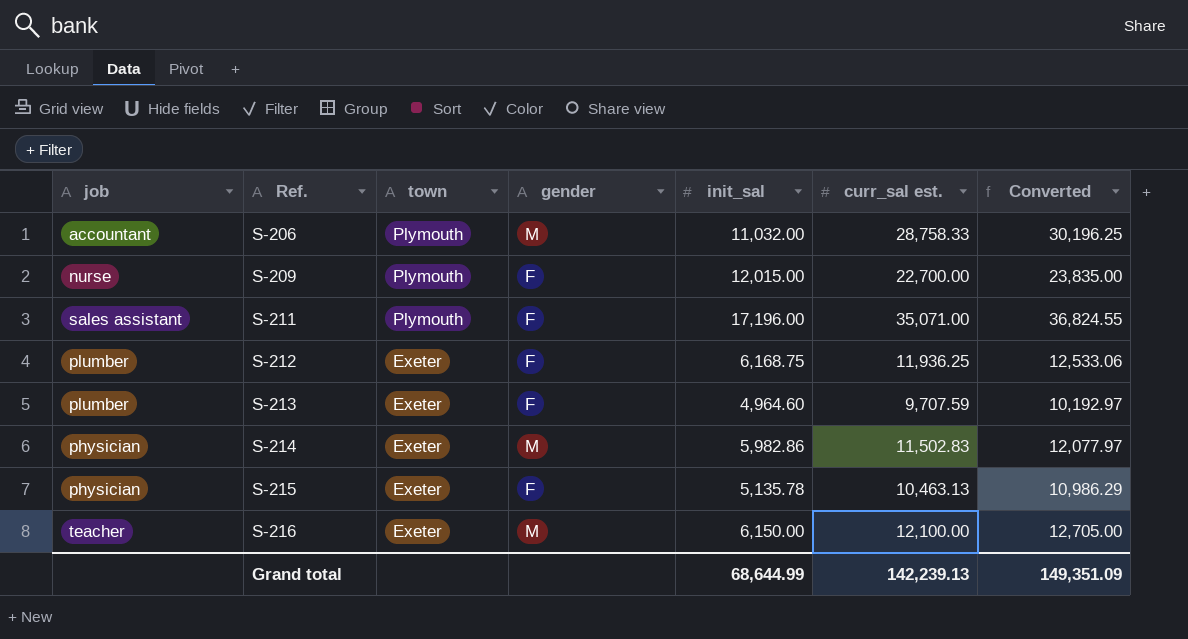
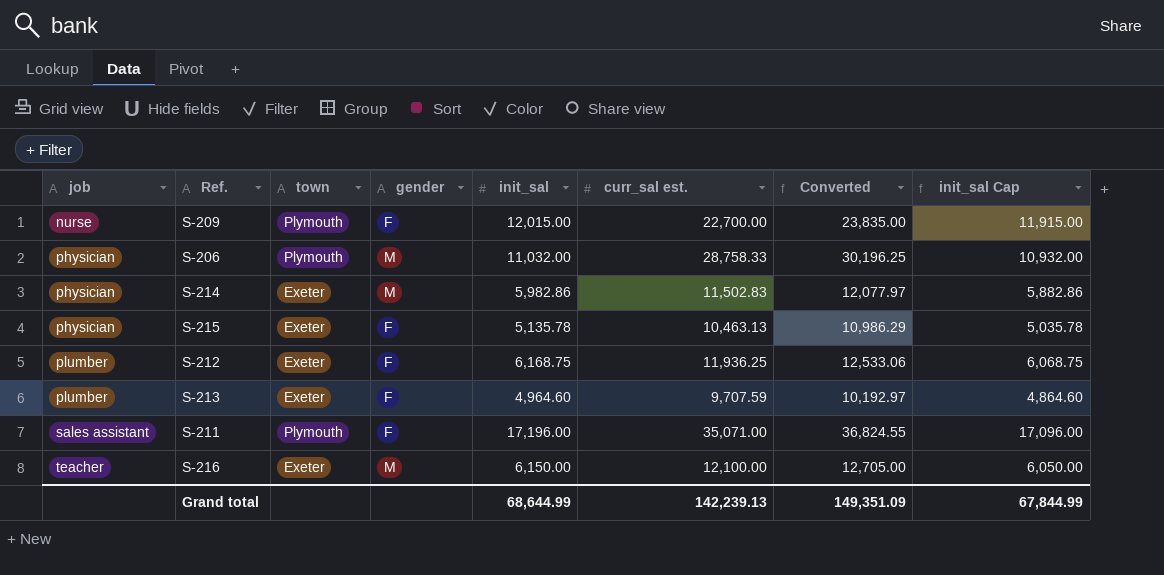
row order: Ref. ascending -> job ascending
column init_sal Cap | formula: none -> [init_sal] - 100
S-206 | job: accountant -> physician

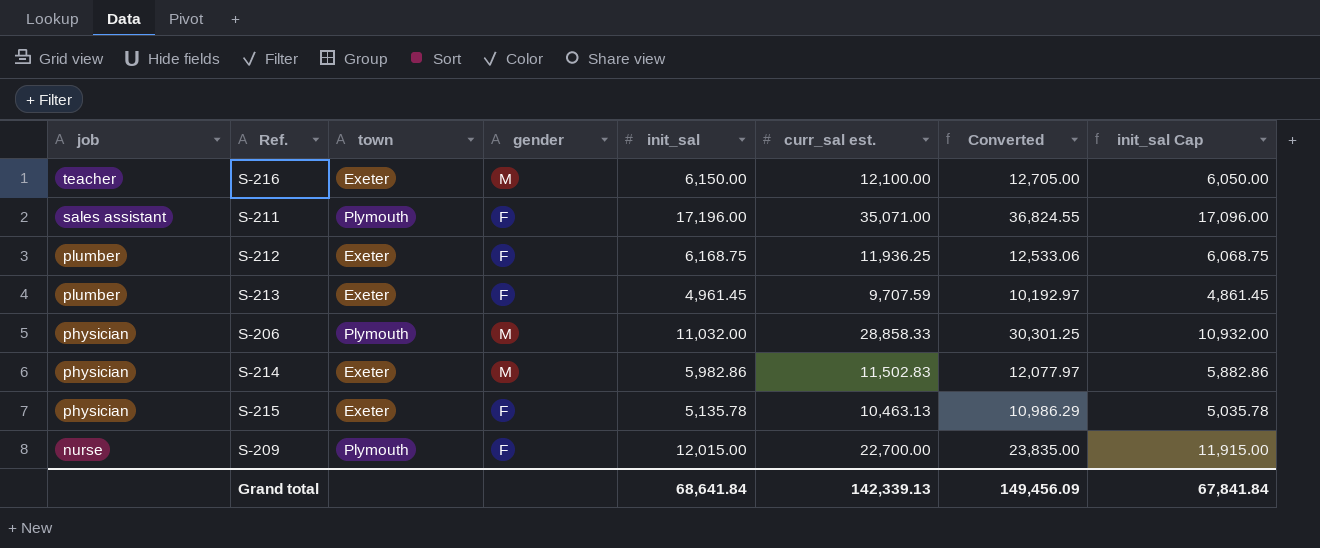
row order: job ascending -> job descending
S-213 | init_sal: 4,964.60 -> 4,961.45
S-213 | init_sal Cap: 4,864.60 -> 4,861.45
S-206 | curr_sal est.: 28,758.33 -> 28,858.33
S-206 | Converted: 30,196.25 -> 30,301.25
Grand total | init_sal: 68,644.99 -> 68,641.84
Grand total | curr_sal est.: 142,239.13 -> 142,339.13
Grand total | Converted: 149,351.09 -> 149,456.09
Grand total | init_sal Cap: 67,844.99 -> 67,841.84

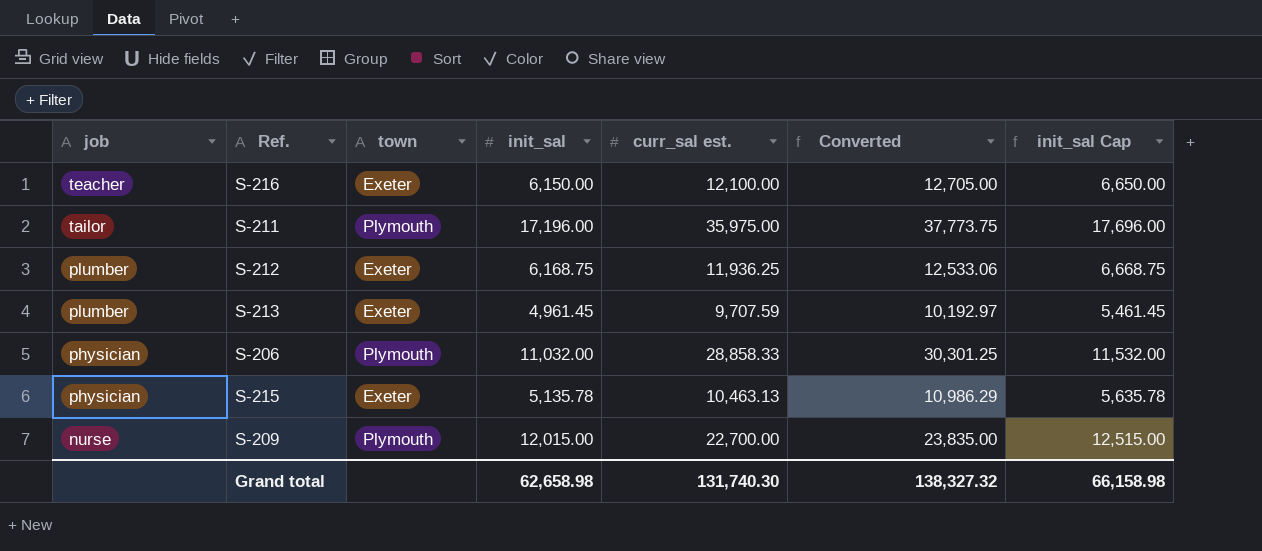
column gender | position: 4 -> none
column init_sal Cap | formula: [init_sal] - 100 -> [init_sal] + 500
row S-214: physician | Exeter | M | 5,982.86 | 11,502.83 | 12,077.97 | 5,882.86 -> none
S-211 | job: sales assistant -> tailor
S-211 | curr_sal est.: 35,071.00 -> 35,975.00
S-211 | Converted: 36,824.55 -> 37,773.75
Grand total | init_sal: 68,641.84 -> 62,658.98
Grand total | curr_sal est.: 142,339.13 -> 131,740.30
Grand total | Converted: 149,456.09 -> 138,327.32
Grand total | init_sal Cap: 67,841.84 -> 66,158.98

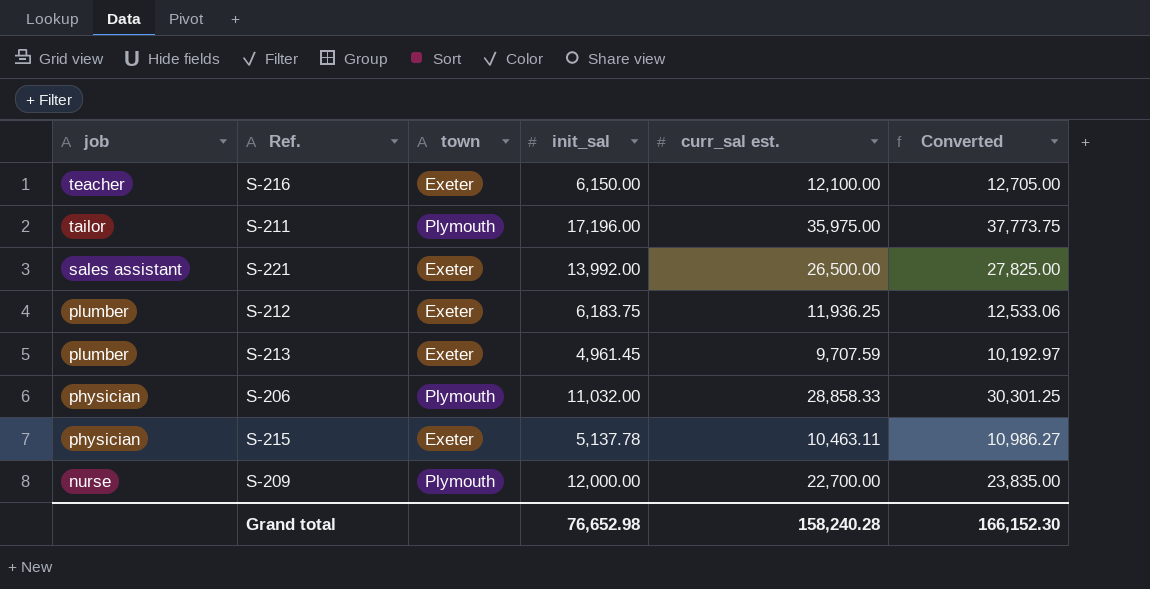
column init_sal Cap | formula: [init_sal] + 500 -> none
row S-221: none -> sales assistant | Exeter | 13,992.00 | 26,500.00 | 27,825.00
S-212 | init_sal: 6,168.75 -> 6,183.75
S-215 | init_sal: 5,135.78 -> 5,137.78
S-215 | curr_sal est.: 10,463.13 -> 10,463.11
S-215 | Converted: 10,986.29 -> 10,986.27
S-209 | init_sal: 12,015.00 -> 12,000.00
Grand total | init_sal: 62,658.98 -> 76,652.98
Grand total | curr_sal est.: 131,740.30 -> 158,240.28
Grand total | Converted: 138,327.32 -> 166,152.30

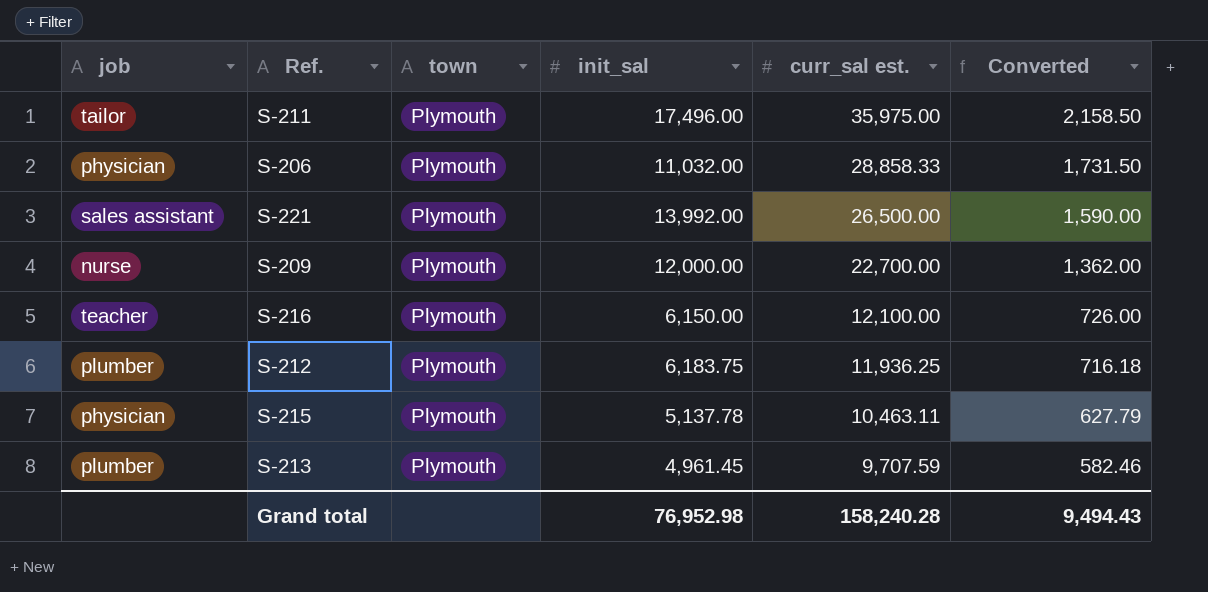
row order: job descending -> curr_sal est. descending
column Converted | formula: [curr_sal est.] * 1.05 -> [curr_sal est.] * 0.06
S-211 | init_sal: 17,196.00 -> 17,496.00
S-221 | town: Exeter -> Plymouth
S-216 | town: Exeter -> Plymouth
S-212 | town: Exeter -> Plymouth
S-215 | town: Exeter -> Plymouth
S-213 | town: Exeter -> Plymouth
Grand total | init_sal: 76,652.98 -> 76,952.98
Grand total | Converted: 166,152.30 -> 9,494.43

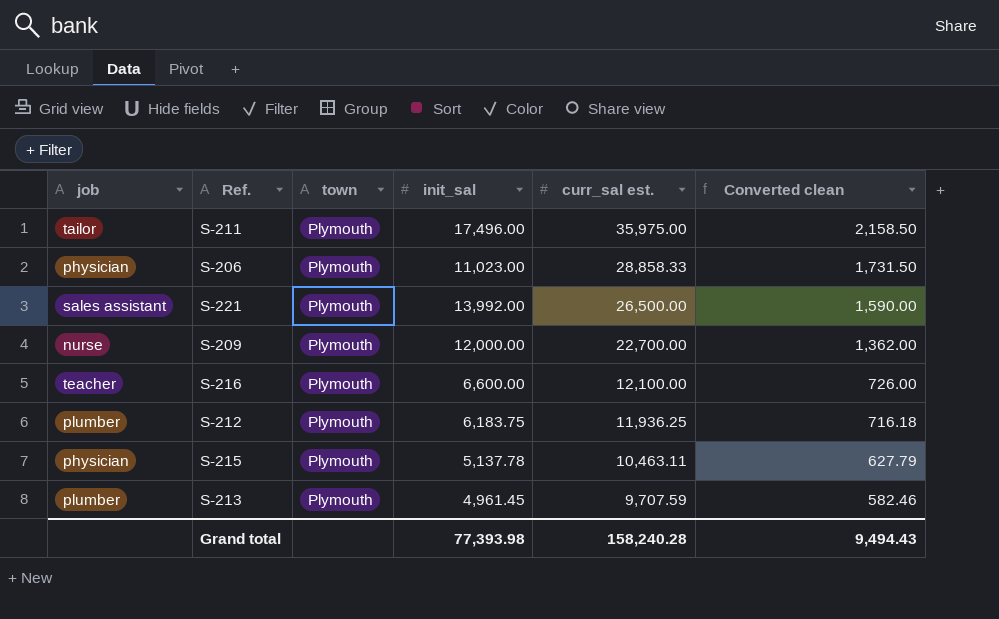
column name: Converted -> Converted clean
S-206 | init_sal: 11,032.00 -> 11,023.00
S-216 | init_sal: 6,150.00 -> 6,600.00
Grand total | init_sal: 76,952.98 -> 77,393.98

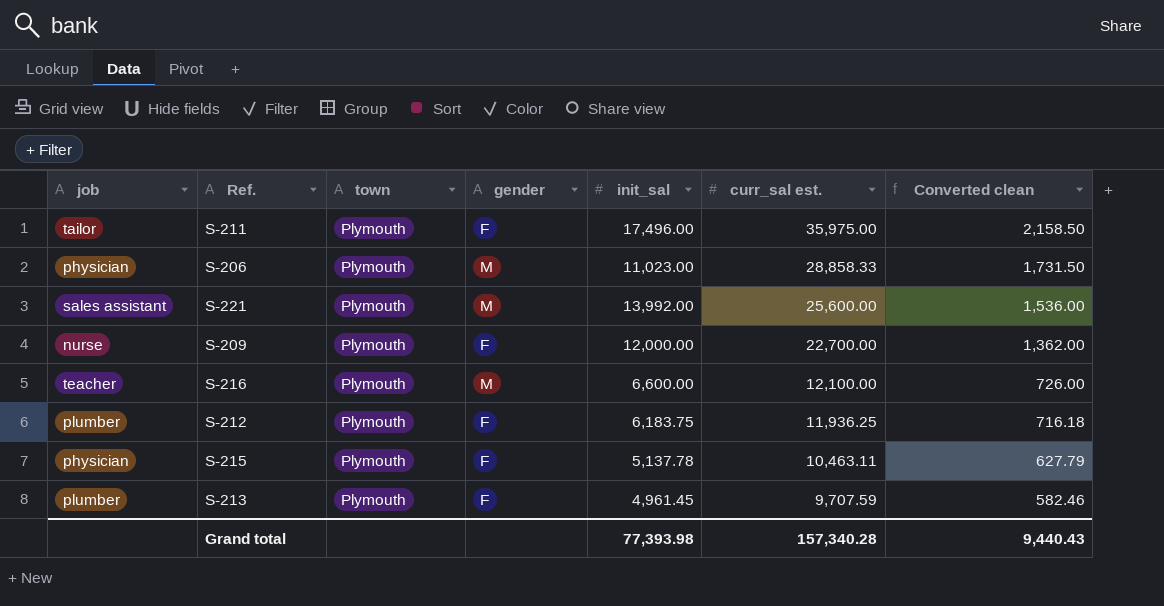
column gender | position: none -> 4
S-221 | curr_sal est.: 26,500.00 -> 25,600.00
S-221 | Converted clean: 1,590.00 -> 1,536.00
Grand total | curr_sal est.: 158,240.28 -> 157,340.28
Grand total | Converted clean: 9,494.43 -> 9,440.43

